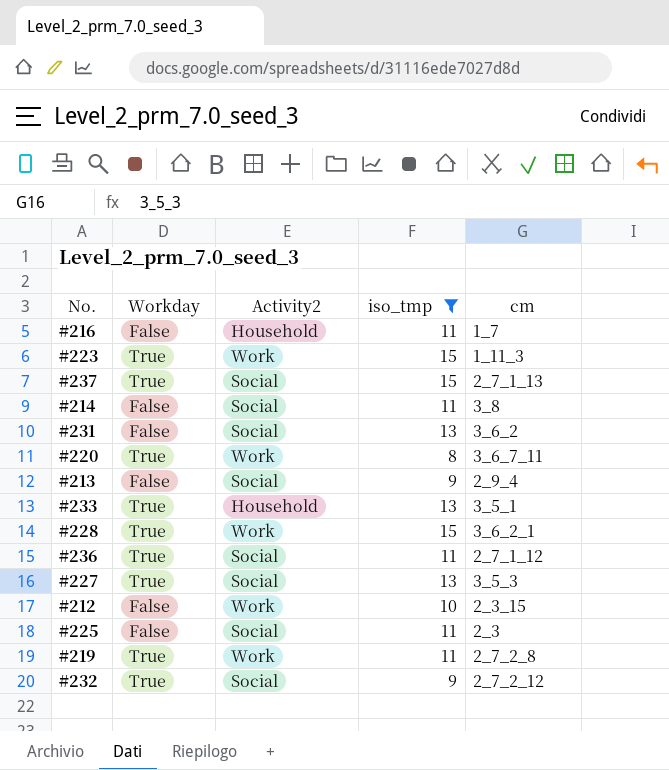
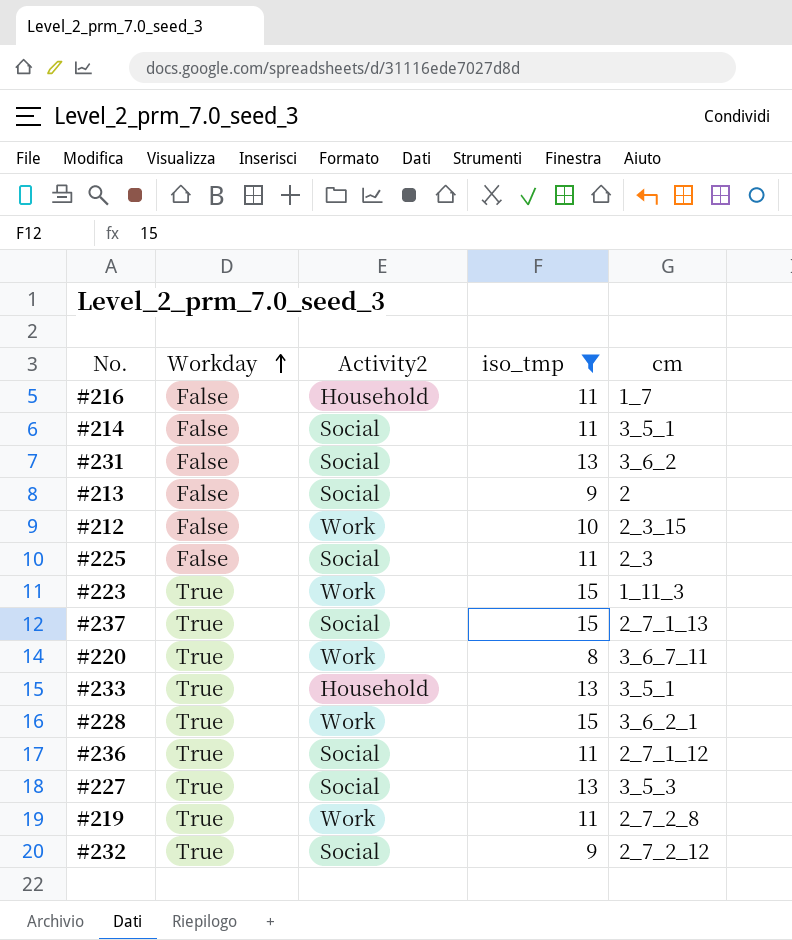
row order: none -> Workday ascending
#214 | cm: 3_8 -> 3_5_1
#213 | cm: 2_9_4 -> 2

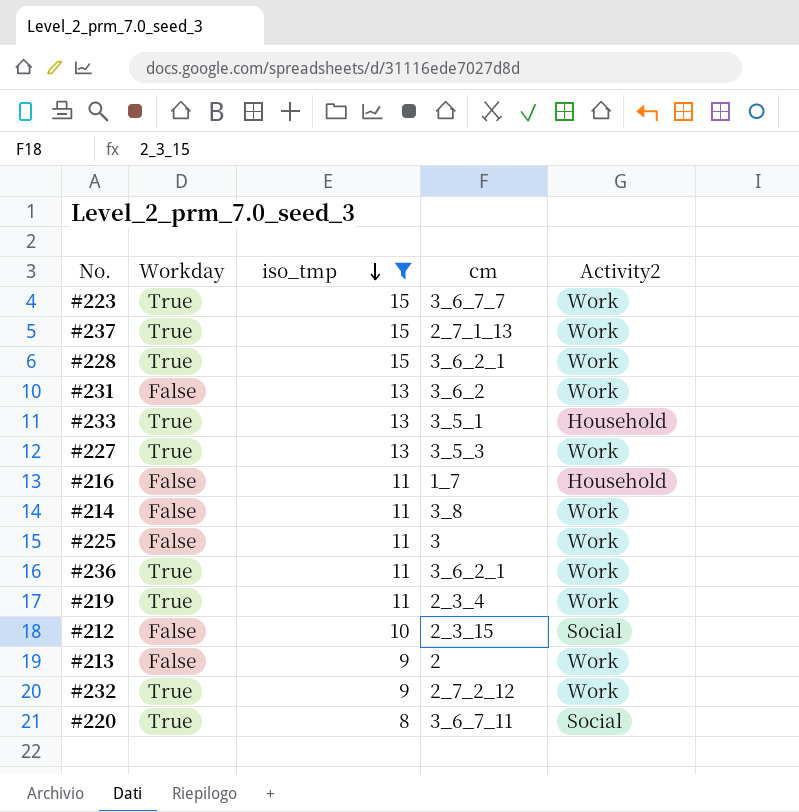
row order: Workday ascending -> iso_tmp descending
column Activity2 | position: 3 -> 5
#223 | cm: 1_11_3 -> 3_6_7_7
#237 | Activity2: Social -> Work
#231 | Activity2: Social -> Work
#227 | Activity2: Social -> Work
#214 | cm: 3_5_1 -> 3_8
#214 | Activity2: Social -> Work
#225 | cm: 2_3 -> 3
#225 | Activity2: Social -> Work
#236 | cm: 2_7_1_12 -> 3_6_2_1
#236 | Activity2: Social -> Work
#219 | cm: 2_7_2_8 -> 2_3_4
#212 | Activity2: Work -> Social
#213 | Activity2: Social -> Work
#232 | Activity2: Social -> Work
#220 | Activity2: Work -> Social

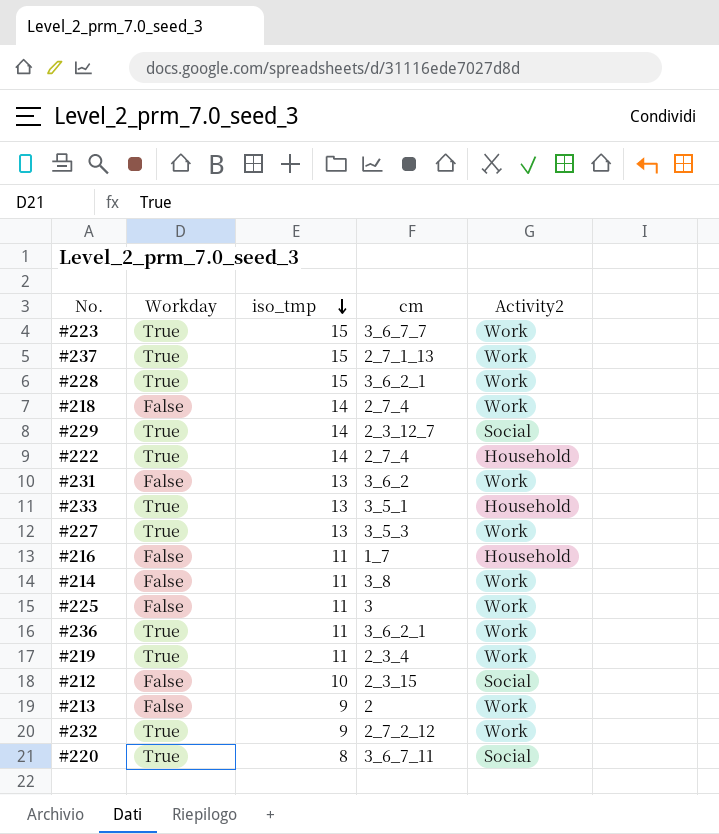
filter: iso_tmp != 14 -> none

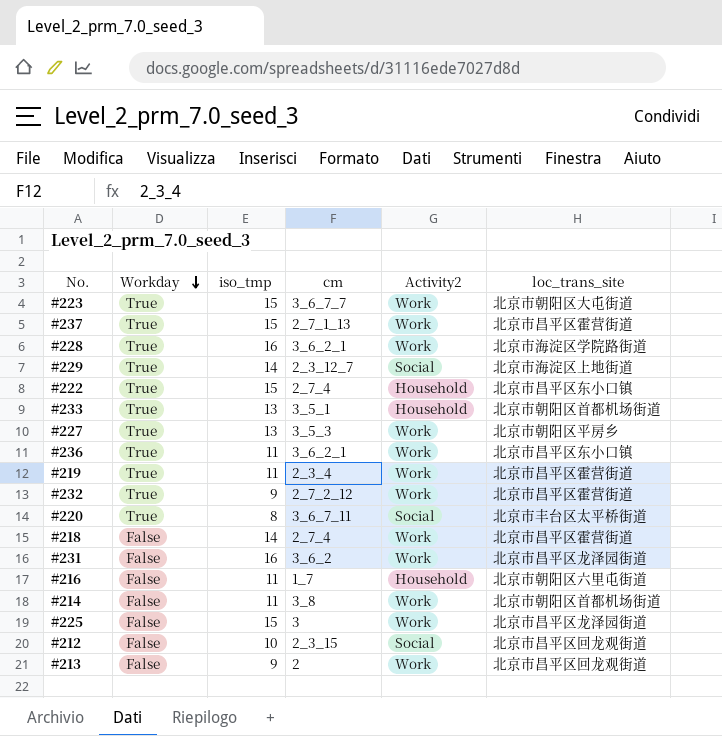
row order: iso_tmp descending -> Workday descending
column loc_trans_site | position: none -> 6
#228 | iso_tmp: 15 -> 16
#222 | iso_tmp: 14 -> 15
#231 | iso_tmp: 13 -> 16
#225 | iso_tmp: 11 -> 15

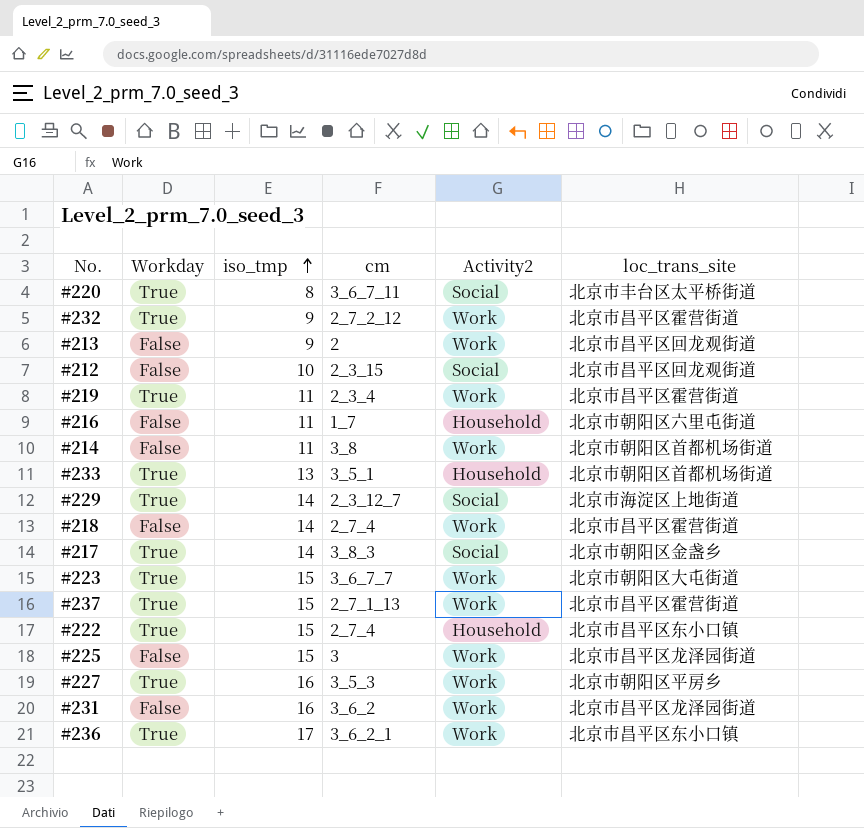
row order: Workday descending -> iso_tmp ascending
row #228: True | 16 | 3_6_2_1 | Work | 北京市海淀区学院路街道 -> none
row #217: none -> True | 14 | 3_8_3 | Social | 北京市朝阳区金盏乡
#227 | iso_tmp: 13 -> 16
#236 | iso_tmp: 11 -> 17

